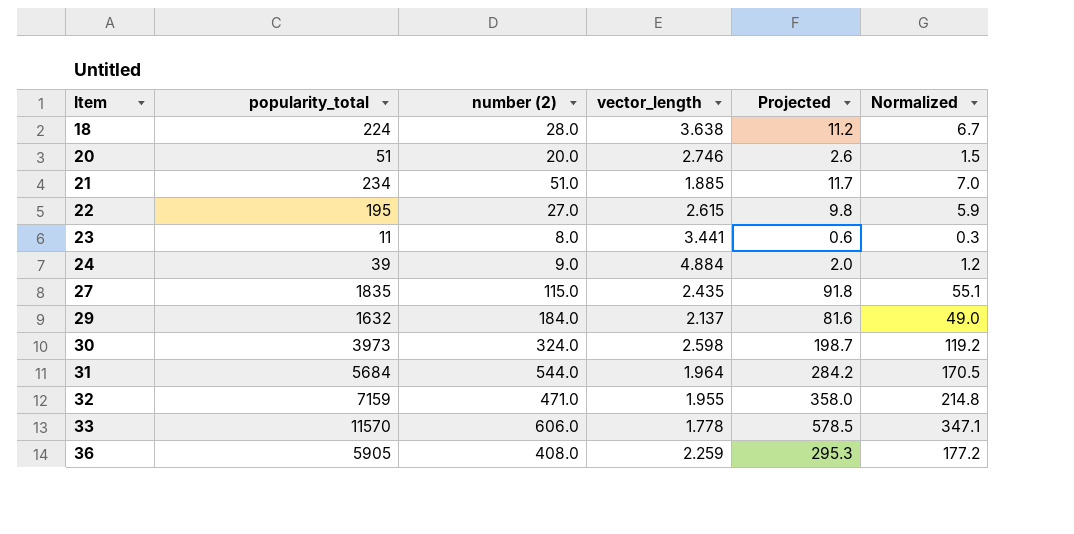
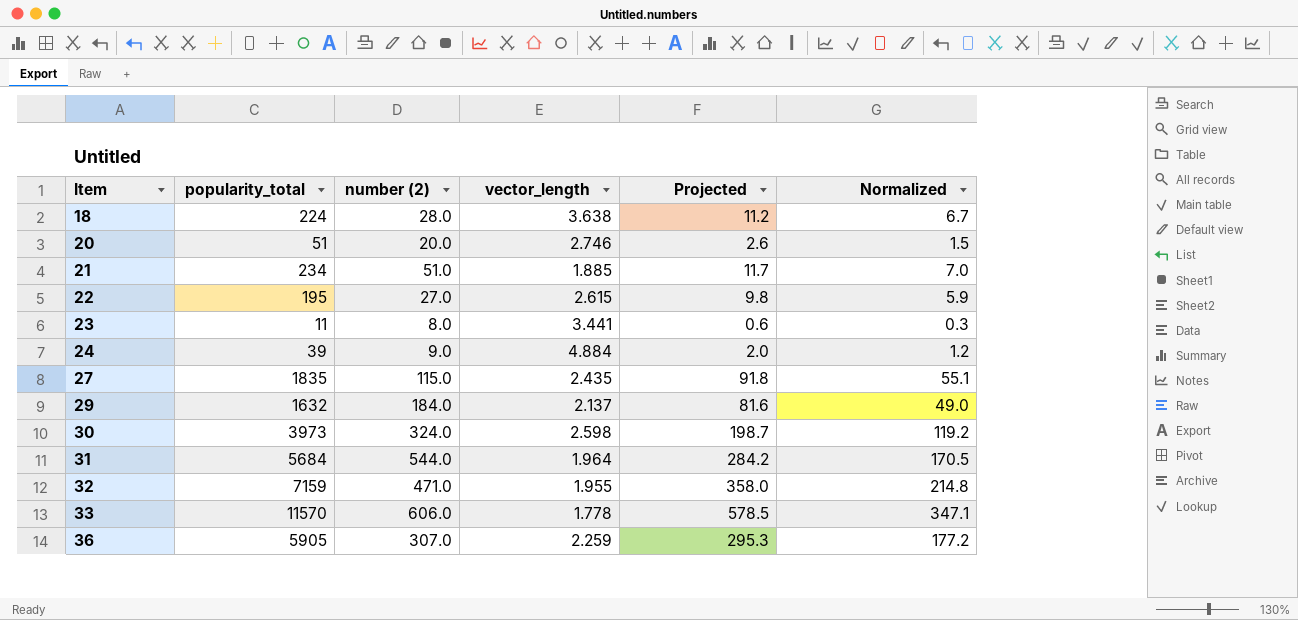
36 | number (2): 408.0 -> 307.0

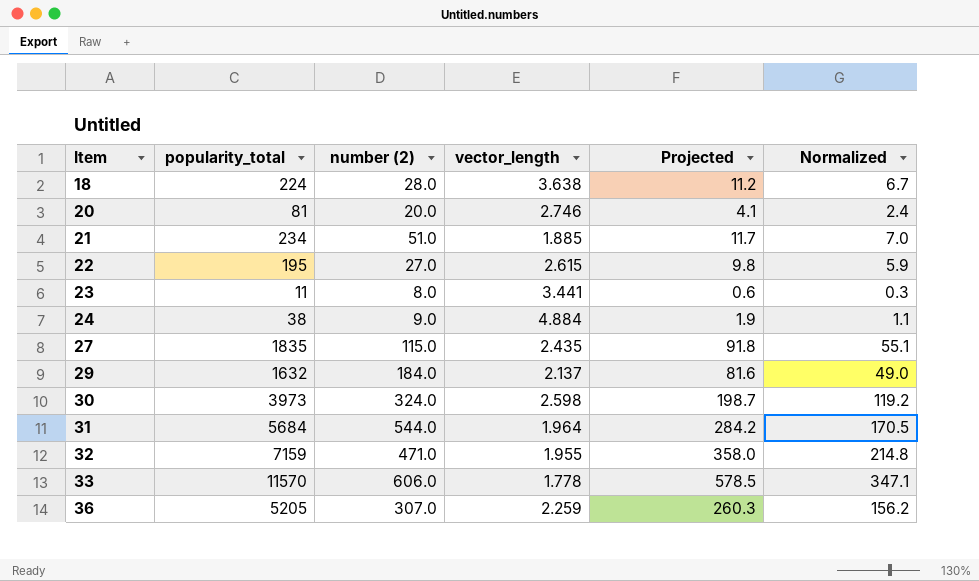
20 | popularity_total: 51 -> 81
20 | Projected: 2.6 -> 4.1
20 | Normalized: 1.5 -> 2.4
24 | popularity_total: 39 -> 38
24 | Projected: 2.0 -> 1.9
24 | Normalized: 1.2 -> 1.1
36 | popularity_total: 5905 -> 5205
36 | Projected: 295.3 -> 260.3
36 | Normalized: 177.2 -> 156.2

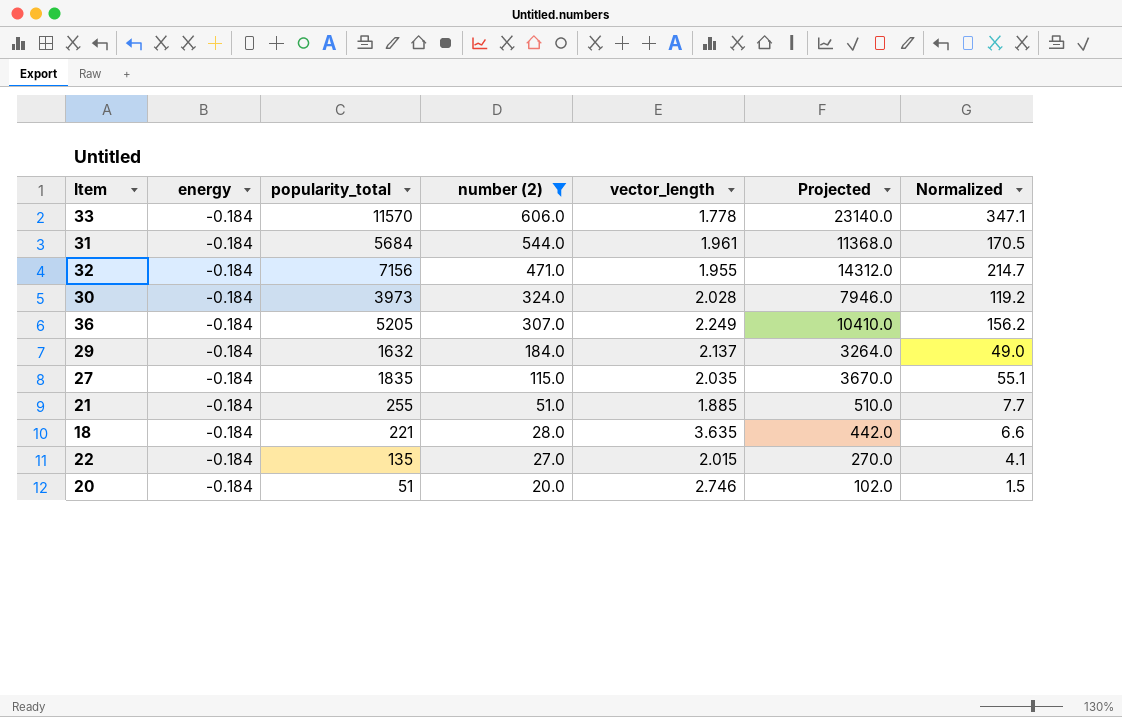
filter: none -> number (2) >= 20.0
row order: Item ascending -> number (2) descending
column energy | position: none -> 2
column Projected | formula: [popularity_total] * 0.05 -> [popularity_total] * 2
31 | vector_length: 1.964 -> 1.961
32 | popularity_total: 7159 -> 7156
32 | Normalized: 214.8 -> 214.7
30 | vector_length: 2.598 -> 2.028
36 | vector_length: 2.259 -> 2.249
27 | vector_length: 2.435 -> 2.035
21 | popularity_total: 234 -> 255
21 | Normalized: 7.0 -> 7.7
18 | popularity_total: 224 -> 221
18 | vector_length: 3.638 -> 3.635
18 | Normalized: 6.7 -> 6.6
22 | popularity_total: 195 -> 135
22 | vector_length: 2.615 -> 2.015
22 | Normalized: 5.9 -> 4.1
20 | popularity_total: 81 -> 51
20 | Normalized: 2.4 -> 1.5

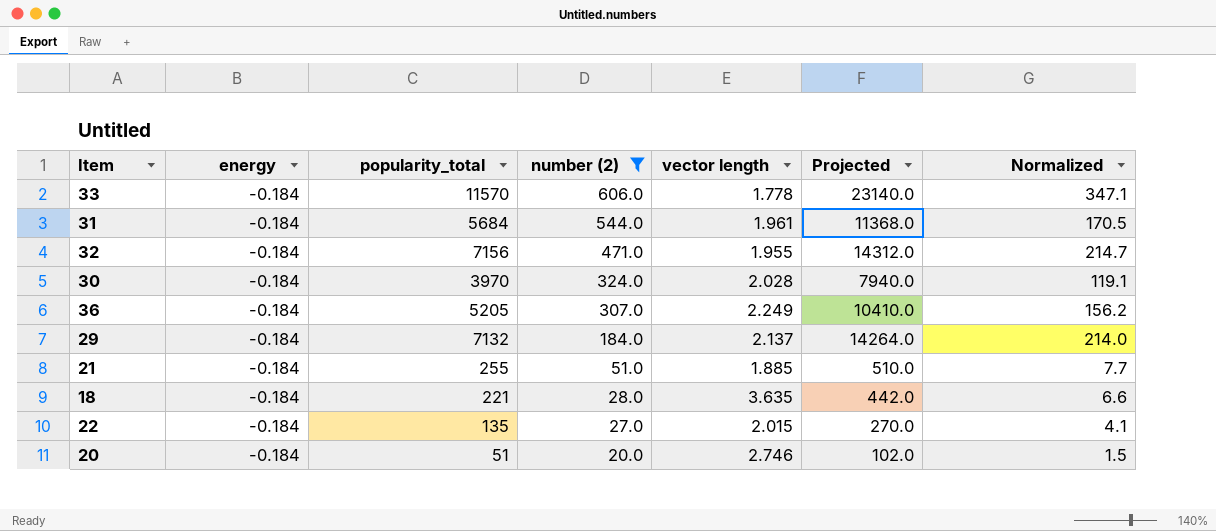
column name: vector_length -> vector length
row 27: -0.184 | 1835 | 115.0 | 2.035 | 3670.0 | 55.1 -> none
30 | popularity_total: 3973 -> 3970
30 | Projected: 7946.0 -> 7940.0
30 | Normalized: 119.2 -> 119.1
29 | popularity_total: 1632 -> 7132
29 | Projected: 3264.0 -> 14264.0
29 | Normalized: 49.0 -> 214.0

